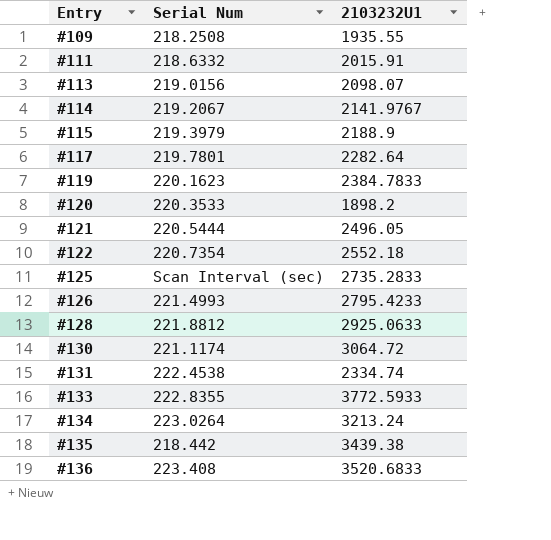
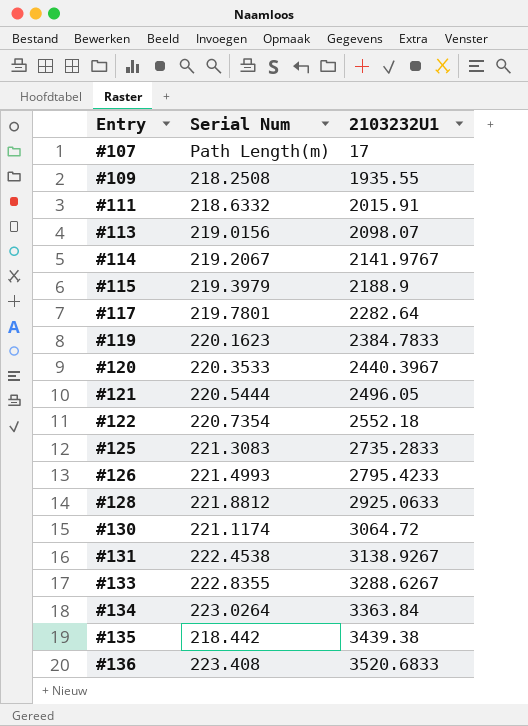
row #107: none -> Path Length(m) | 17
#120 | 2103232U1: 1898.2 -> 2440.3967
#125 | Serial Num: Scan Interval (sec) -> 221.3083
#131 | 2103232U1: 2334.74 -> 3138.9267
#133 | 2103232U1: 3772.5933 -> 3288.6267
#134 | 2103232U1: 3213.24 -> 3363.84

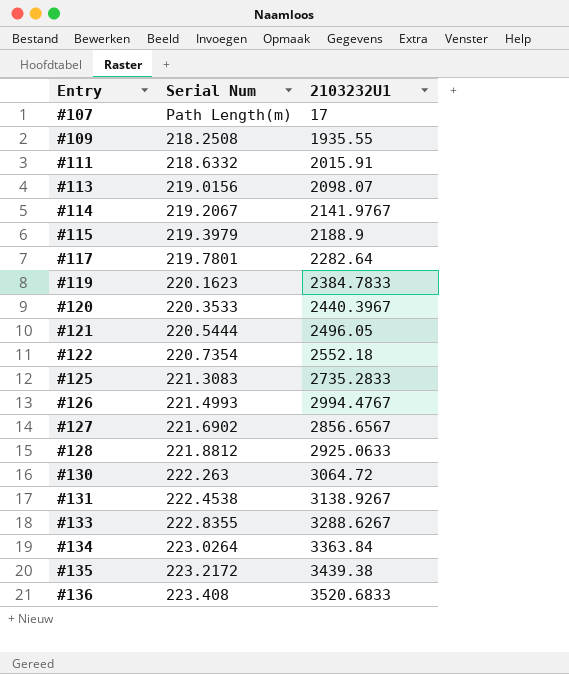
#126 | 2103232U1: 2795.4233 -> 2994.4767
row #127: none -> 221.6902 | 2856.6567
#130 | Serial Num: 221.1174 -> 222.263
#135 | Serial Num: 218.442 -> 223.2172

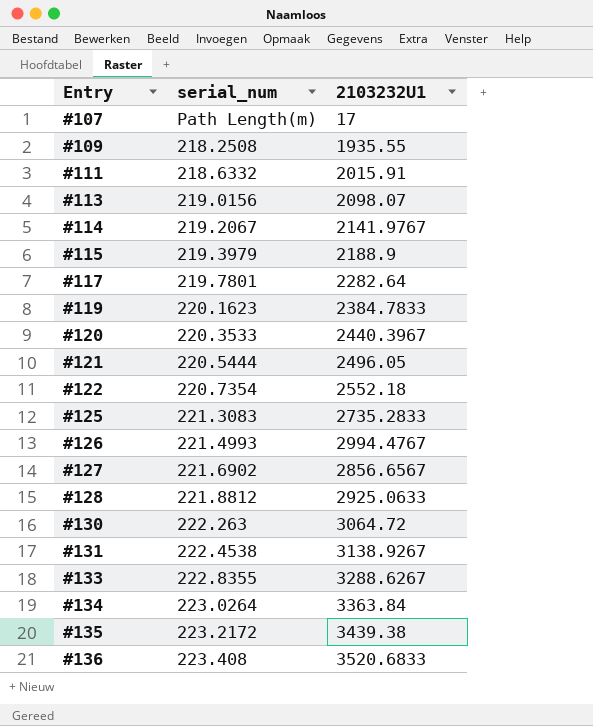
column name: Serial Num -> serial_num

